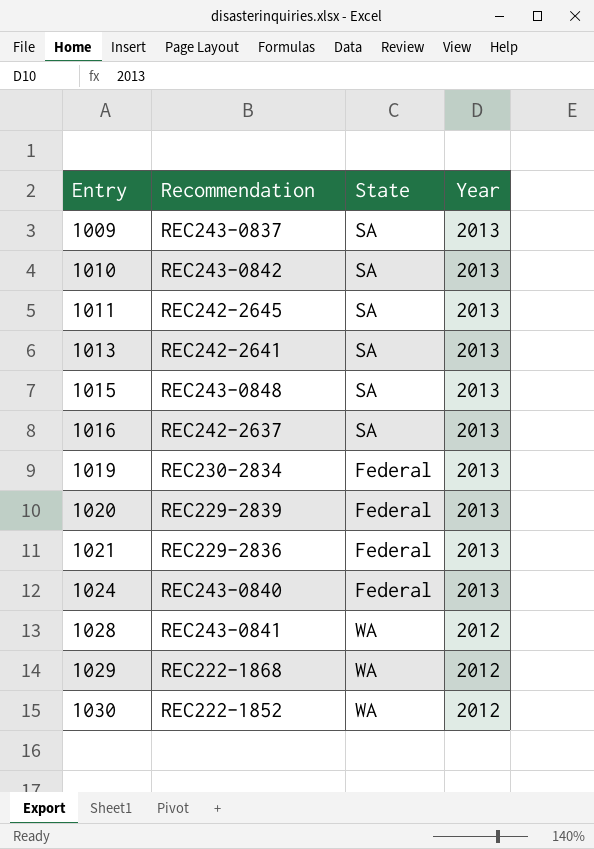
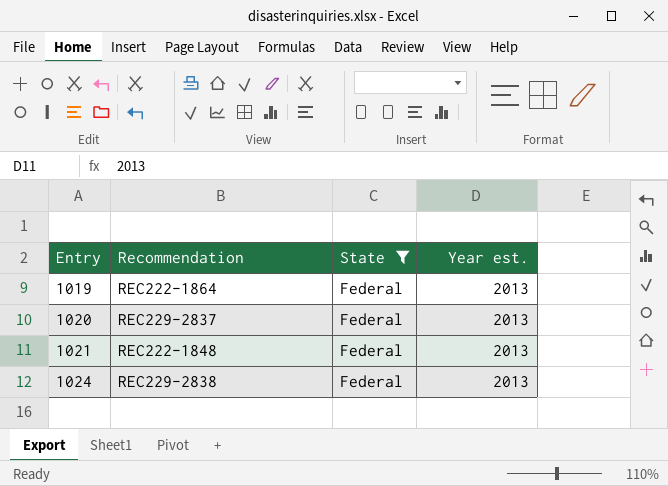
filter: none -> State = Federal
column name: Year -> Year est.
1019 | Recommendation: REC230-2834 -> REC222-1864
1020 | Recommendation: REC229-2839 -> REC229-2837
1021 | Recommendation: REC229-2836 -> REC222-1848
1024 | Recommendation: REC243-0840 -> REC229-2838

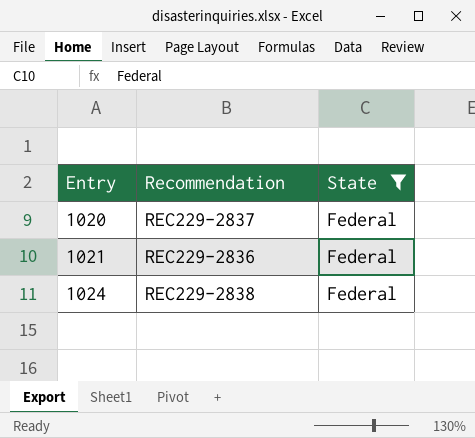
column Year est. | position: 4 -> none
row 1019: REC222-1864 | Federal | 2013 -> none
1021 | Recommendation: REC222-1848 -> REC229-2836

